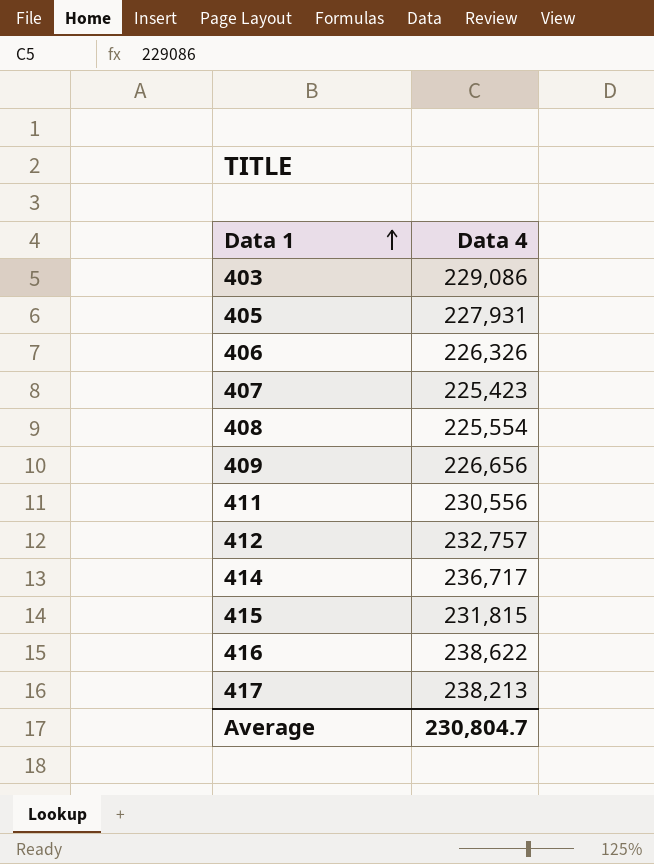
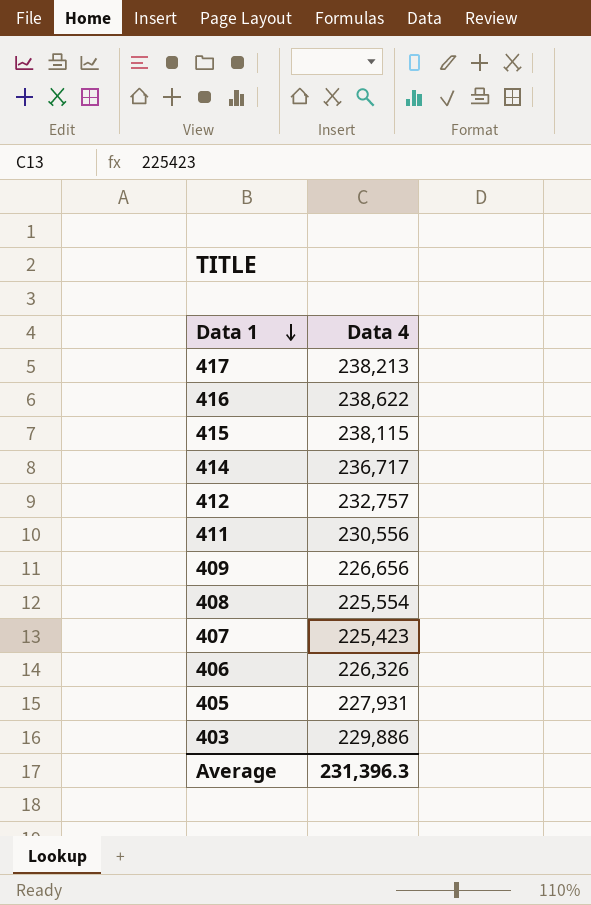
row order: Data 1 ascending -> Data 1 descending
415 | Data 4: 231,815 -> 238,115
403 | Data 4: 229,086 -> 229,886
Average | Data 4: 230,804.7 -> 231,396.3

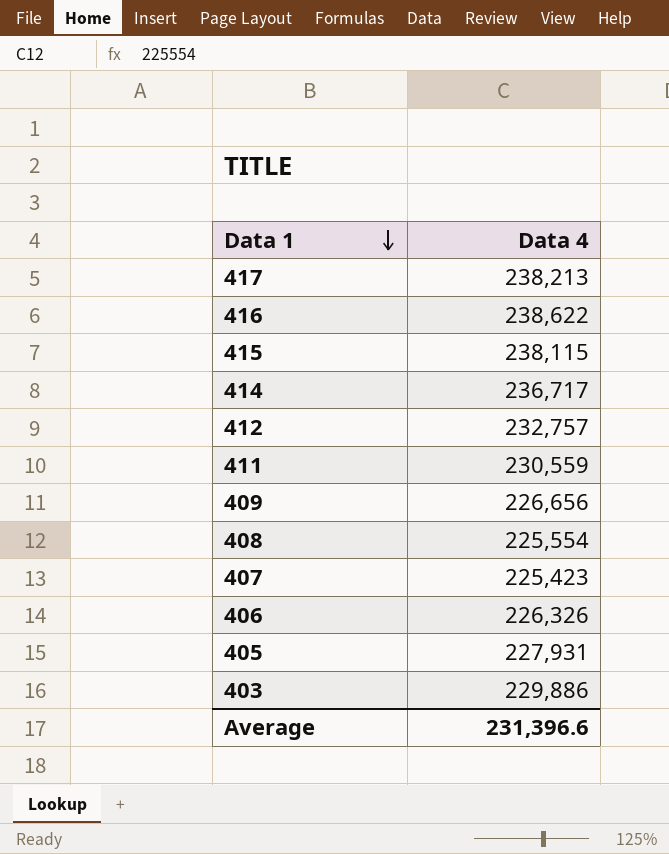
411 | Data 4: 230,556 -> 230,559
Average | Data 4: 231,396.3 -> 231,396.6

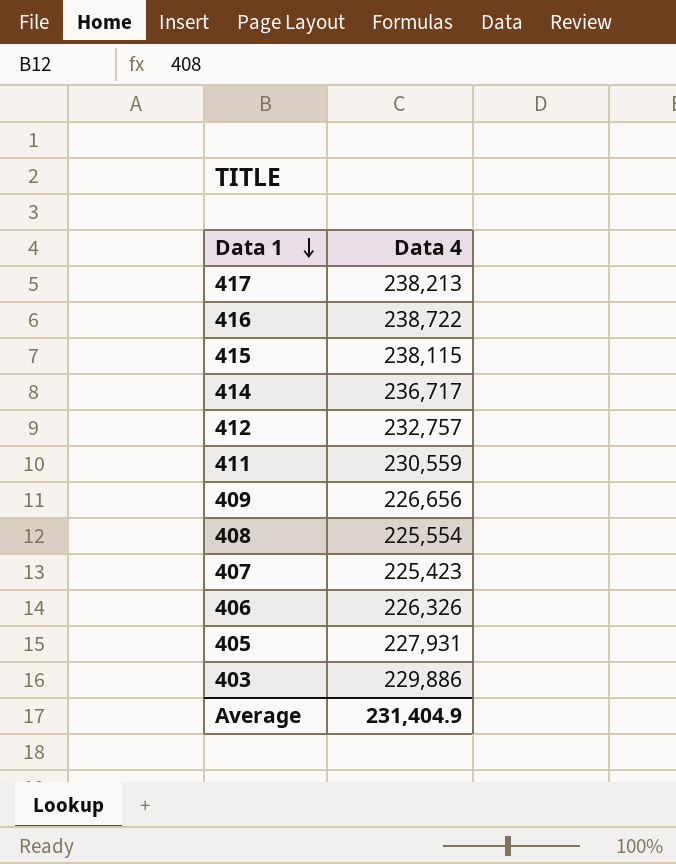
416 | Data 4: 238,622 -> 238,722
Average | Data 4: 231,396.6 -> 231,404.9

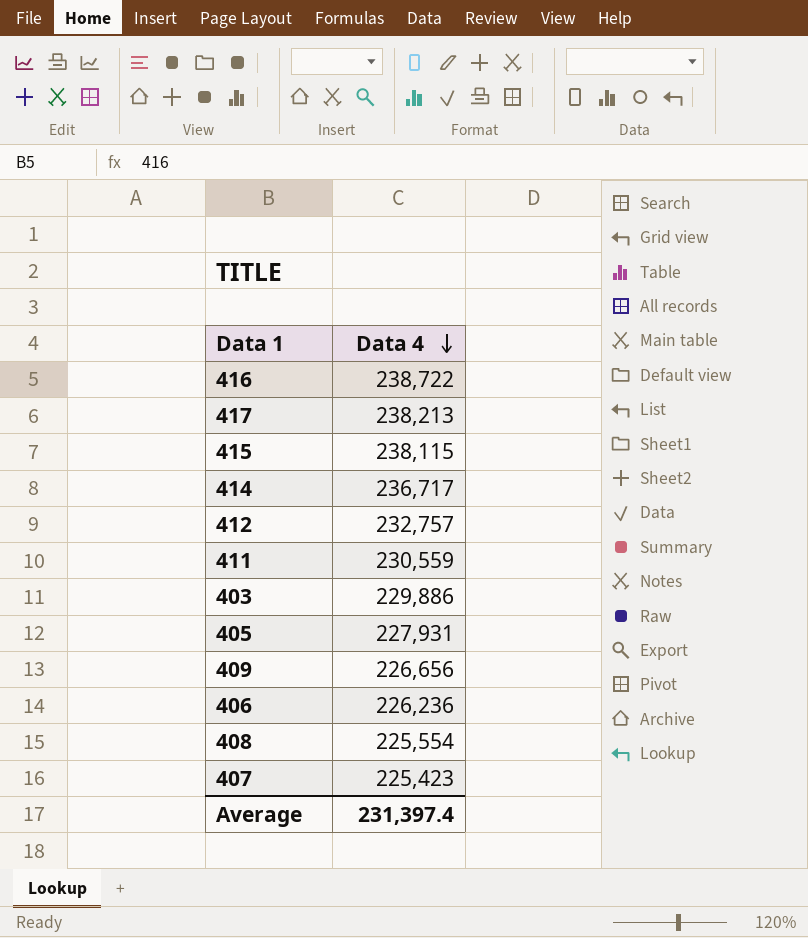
row order: Data 1 descending -> Data 4 descending
406 | Data 4: 226,326 -> 226,236
Average | Data 4: 231,404.9 -> 231,397.4

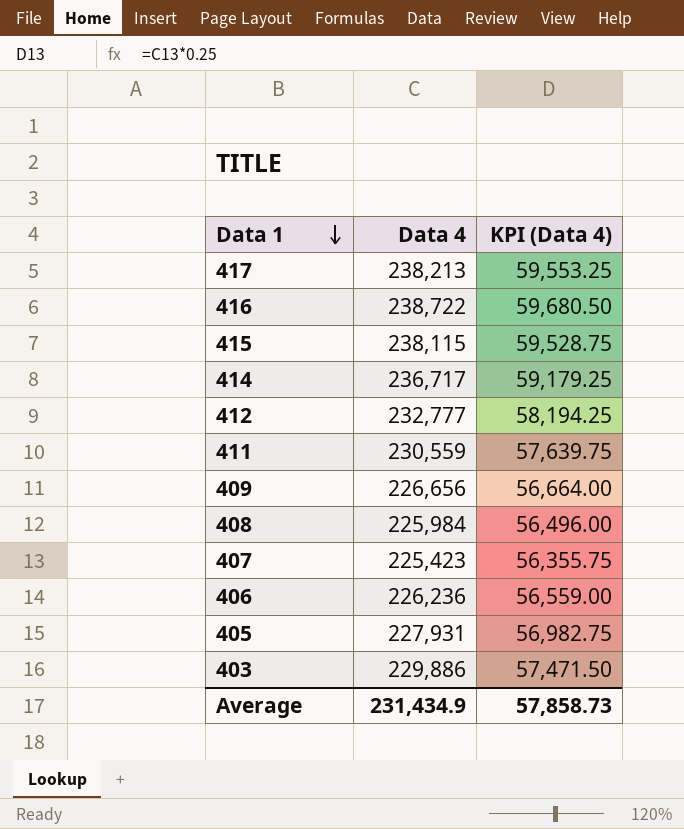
row order: Data 4 descending -> Data 1 descending
column KPI (Data 4) | formula: none -> [Data 4] * 0.25
412 | Data 4: 232,757 -> 232,777
408 | Data 4: 225,554 -> 225,984
Average | Data 4: 231,397.4 -> 231,434.9

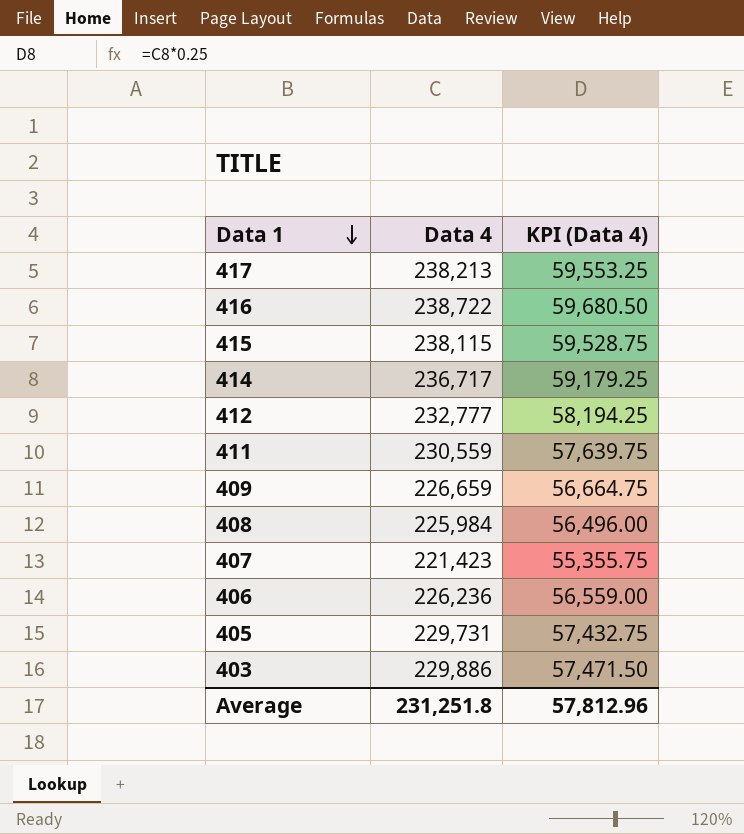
409 | Data 4: 226,656 -> 226,659
409 | KPI (Data 4): 56,664.00 -> 56,664.75
407 | Data 4: 225,423 -> 221,423
407 | KPI (Data 4): 56,355.75 -> 55,355.75
405 | Data 4: 227,931 -> 229,731
405 | KPI (Data 4): 56,982.75 -> 57,432.75
Average | Data 4: 231,434.9 -> 231,251.8
Average | KPI (Data 4): 57,858.73 -> 57,812.96

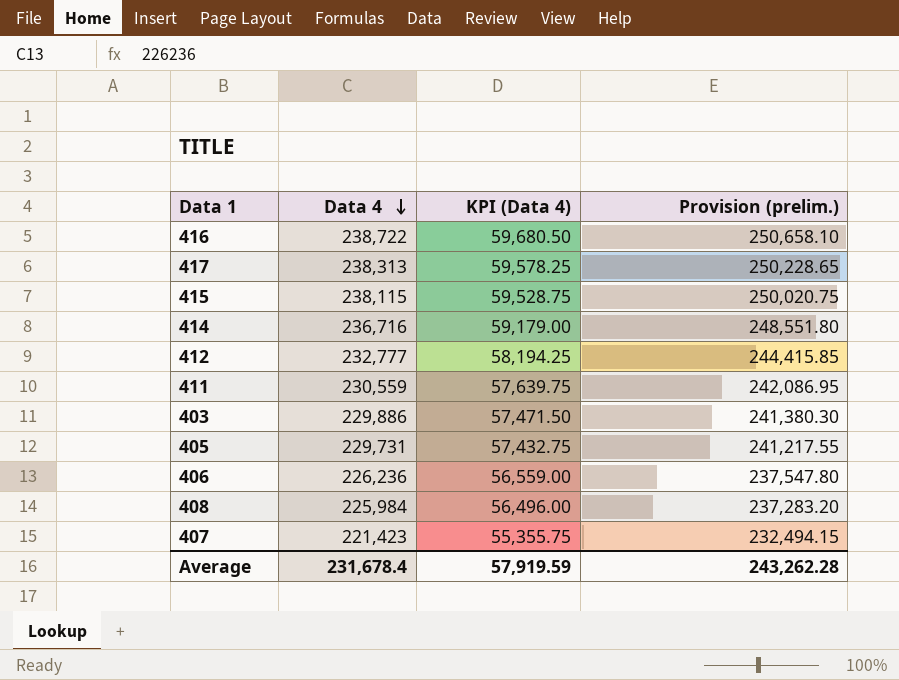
row order: Data 1 descending -> Data 4 descending
column Provision (prelim.) | formula: none -> [Data 4] * 1.05
row 409: 226,659 | 56,664.75 -> none
417 | Data 4: 238,213 -> 238,313
417 | KPI (Data 4): 59,553.25 -> 59,578.25
414 | Data 4: 236,717 -> 236,716
414 | KPI (Data 4): 59,179.25 -> 59,179.00
Average | Data 4: 231,251.8 -> 231,678.4
Average | KPI (Data 4): 57,812.96 -> 57,919.59

